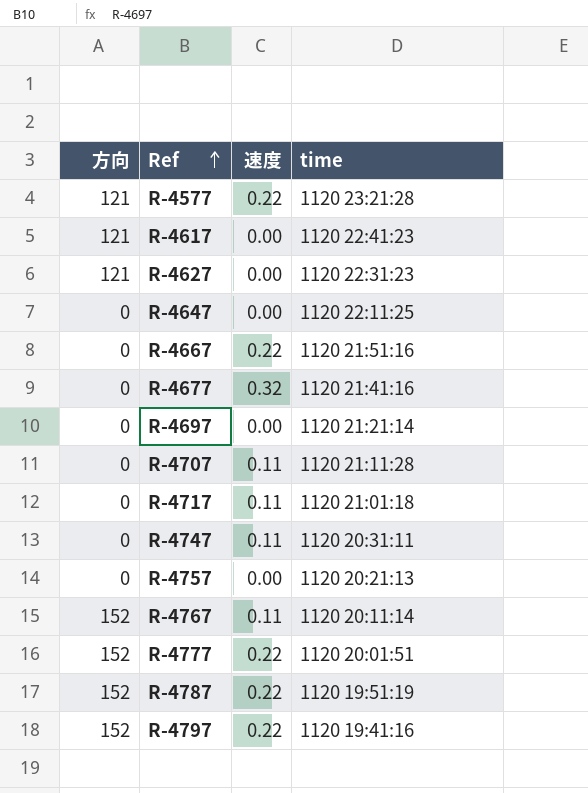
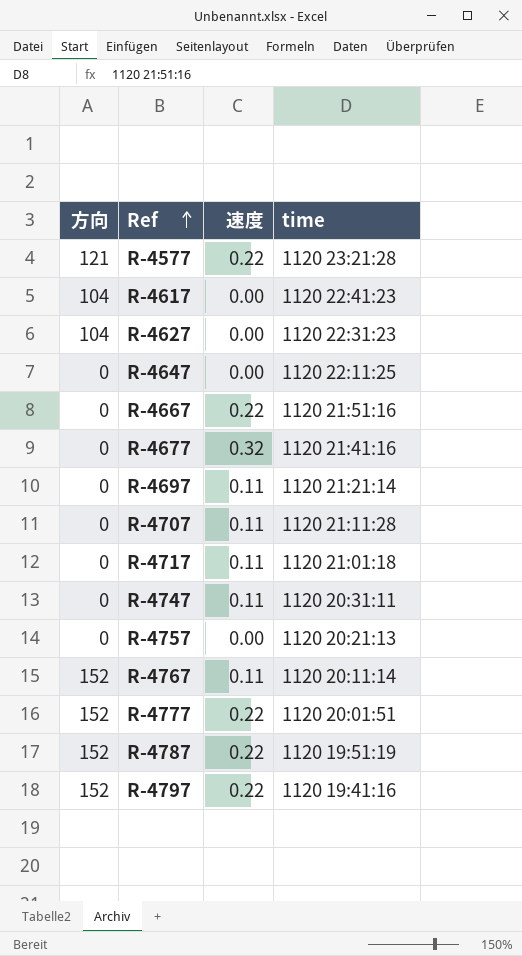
R-4617 | 方向: 121 -> 104
R-4627 | 方向: 121 -> 104
R-4697 | 速度: 0.00 -> 0.11

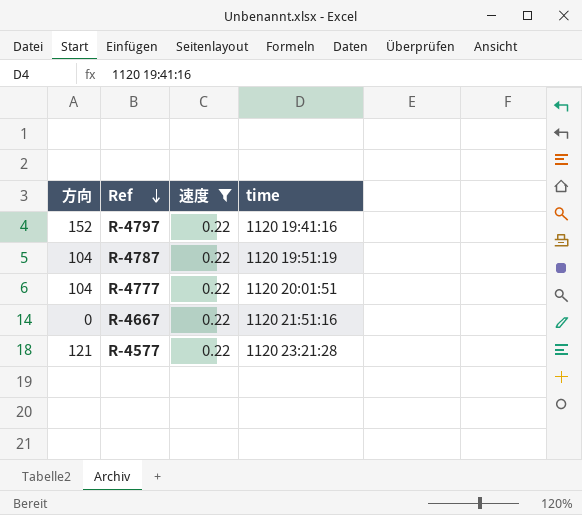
filter: none -> 速度 = 0.22
row order: Ref ascending -> Ref descending
R-4787 | 方向: 152 -> 104
R-4777 | 方向: 152 -> 104

